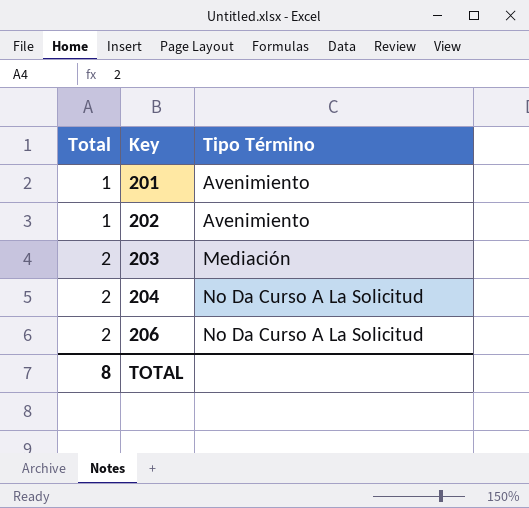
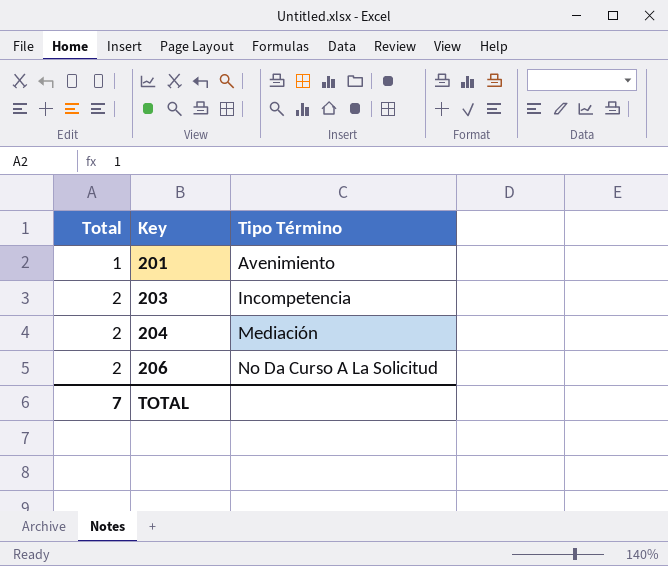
row 202: 1 | Avenimiento -> none
203 | Tipo Término: Mediación -> Incompetencia
204 | Tipo Término: No Da Curso A La Solicitud -> Mediación
TOTAL | Total: 8 -> 7

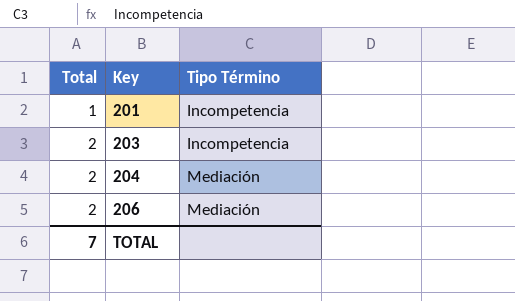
201 | Tipo Término: Avenimiento -> Incompetencia
206 | Tipo Término: No Da Curso A La Solicitud -> Mediación

